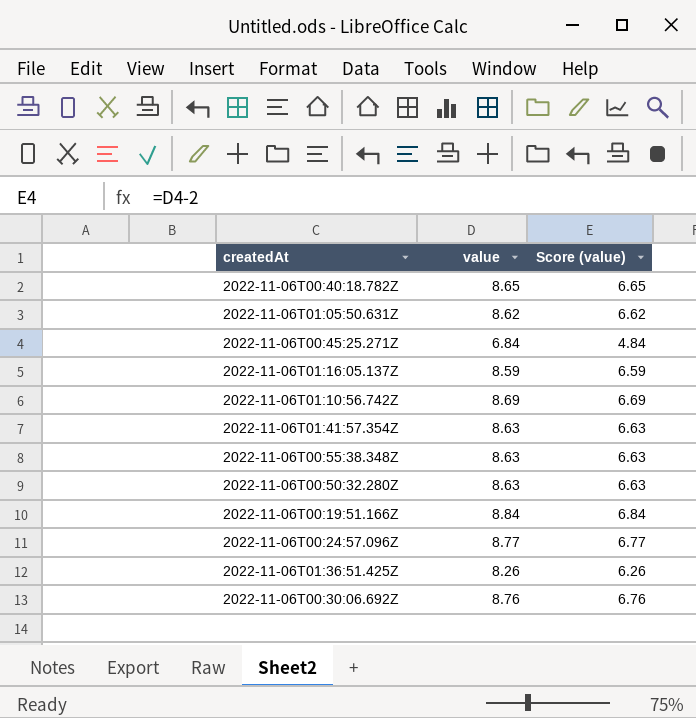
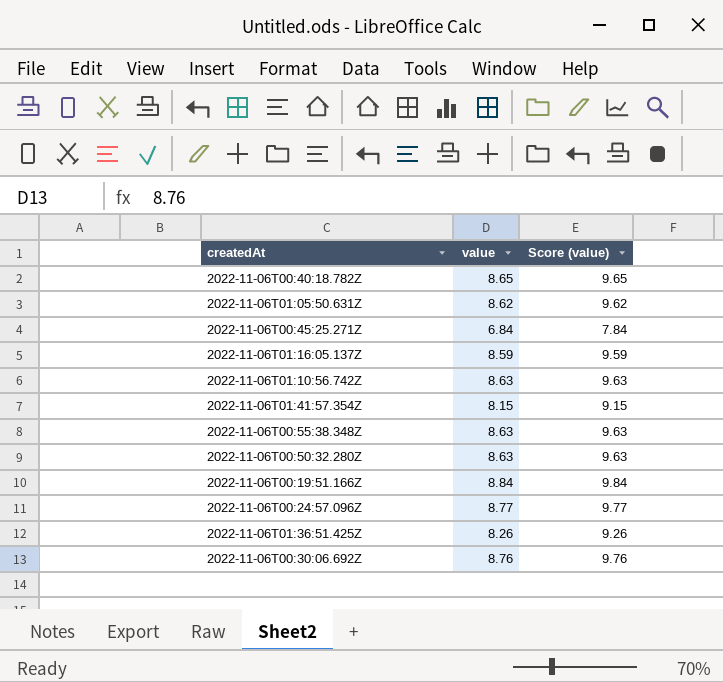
column Score (value) | formula: [value] - 2 -> [value] + 1
2022-11-06T01:10:56.742Z | value: 8.69 -> 8.63
2022-11-06T01:41:57.354Z | value: 8.63 -> 8.15

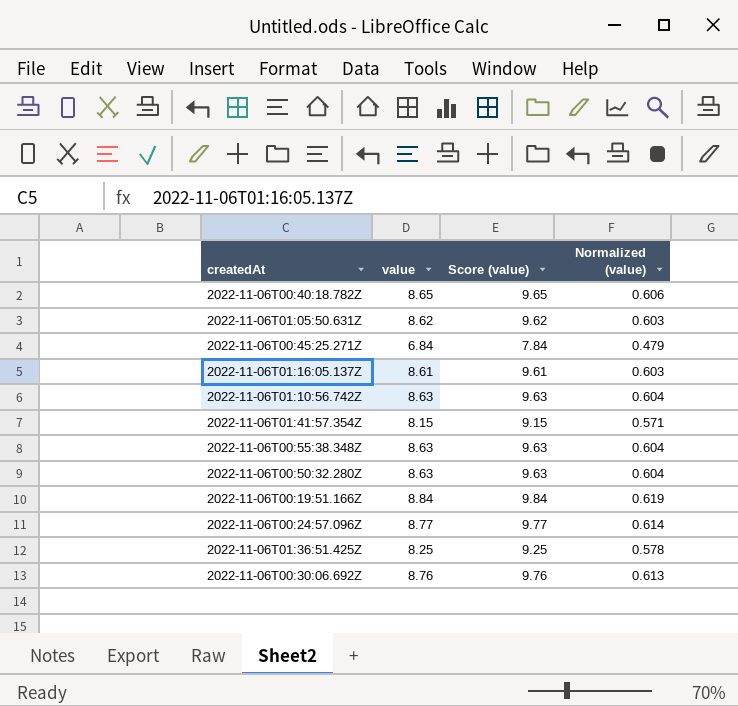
column Normalized (value) | formula: none -> [value] * 0.07
2022-11-06T01:16:05.137Z | value: 8.59 -> 8.61
2022-11-06T01:16:05.137Z | Score (value): 9.59 -> 9.61
2022-11-06T01:36:51.425Z | value: 8.26 -> 8.25
2022-11-06T01:36:51.425Z | Score (value): 9.26 -> 9.25

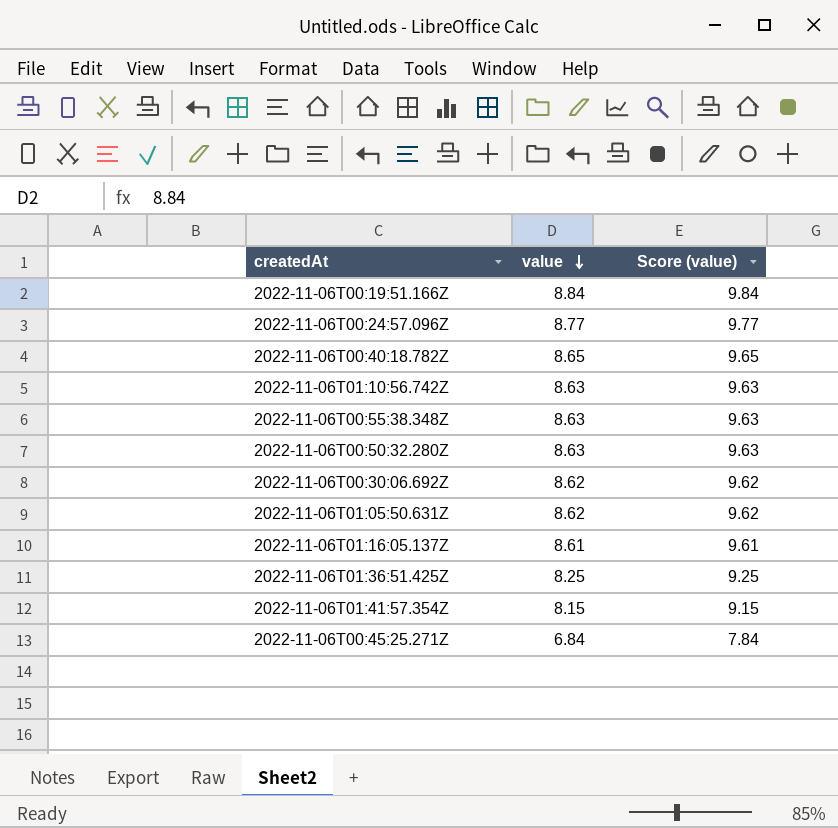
row order: none -> value descending
column Normalized (value) | formula: [value] * 0.07 -> none
2022-11-06T00:30:06.692Z | value: 8.76 -> 8.62
2022-11-06T00:30:06.692Z | Score (value): 9.76 -> 9.62

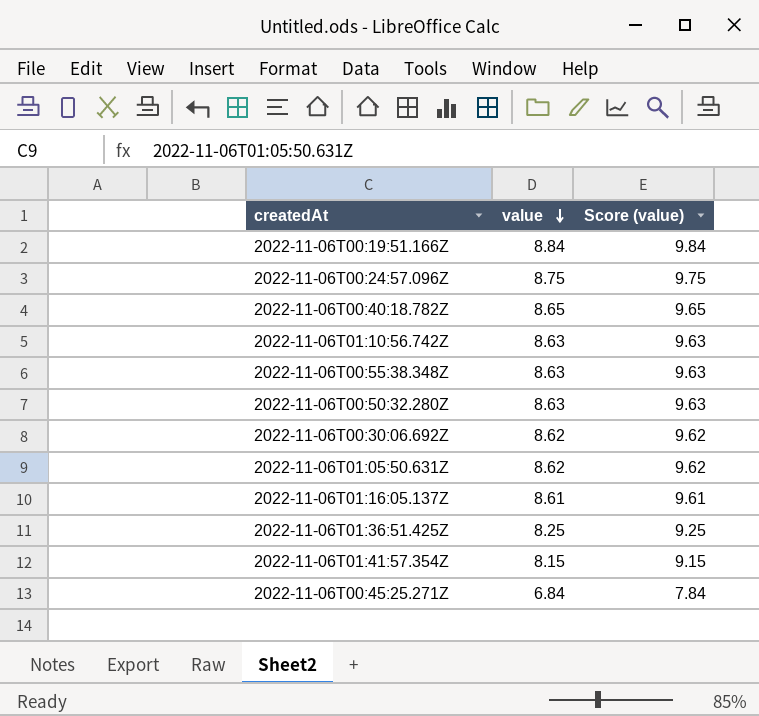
2022-11-06T00:24:57.096Z | value: 8.77 -> 8.75
2022-11-06T00:24:57.096Z | Score (value): 9.77 -> 9.75

